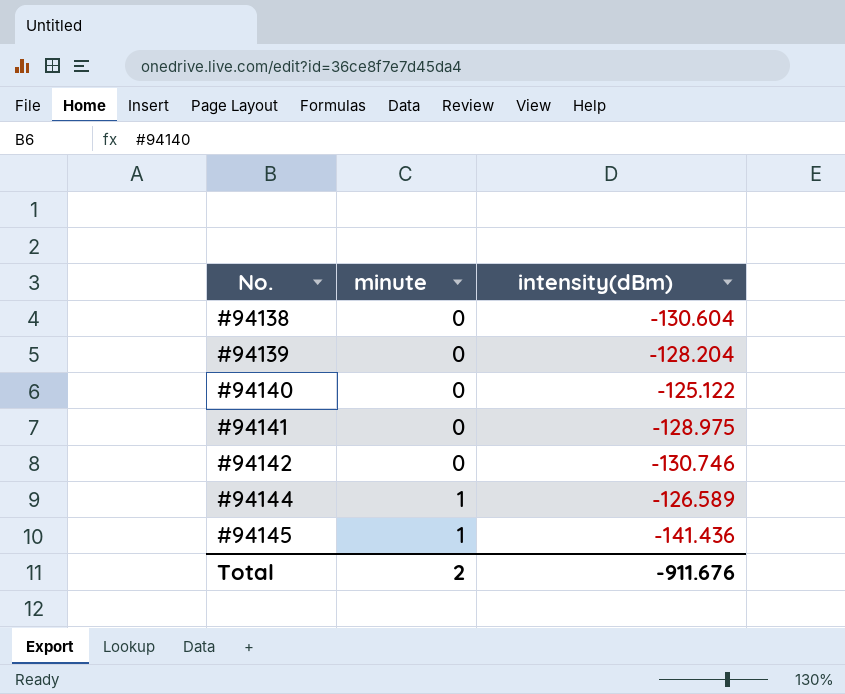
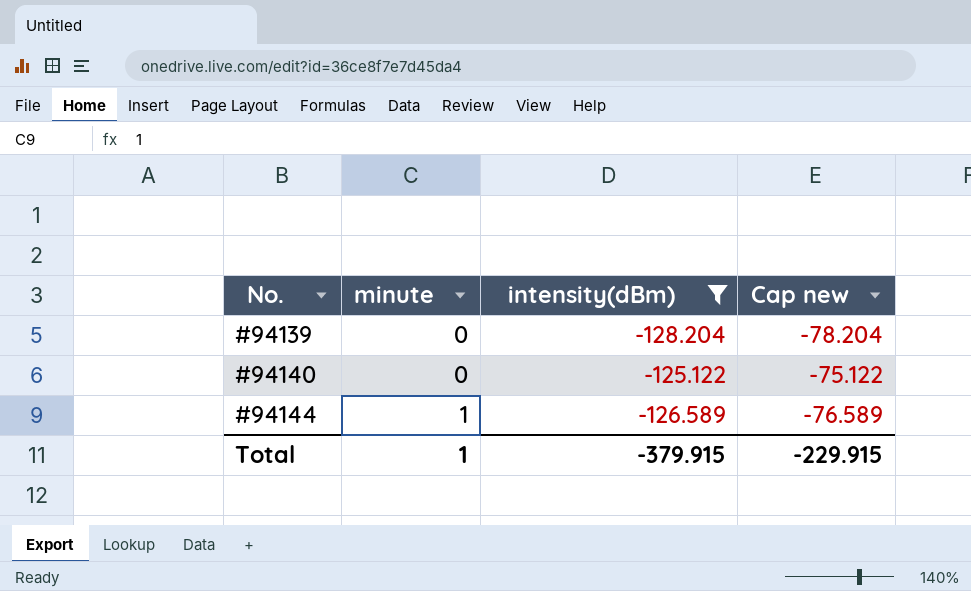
filter: none -> intensity(dBm) >= -128.204
column Cap new | formula: none -> [intensity(dBm)] + 50
Total | minute: 2 -> 1
Total | intensity(dBm): -911.676 -> -379.915

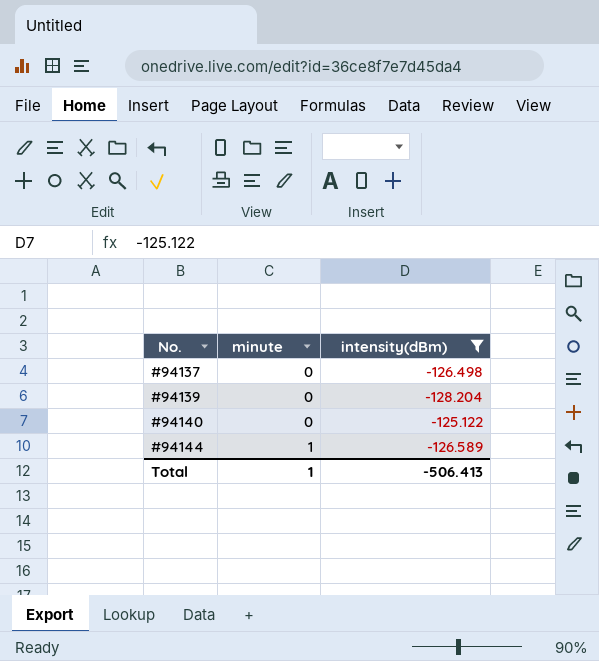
column Cap new | formula: [intensity(dBm)] + 50 -> none
row #94137: none -> 0 | -126.498
Total | intensity(dBm): -379.915 -> -506.413

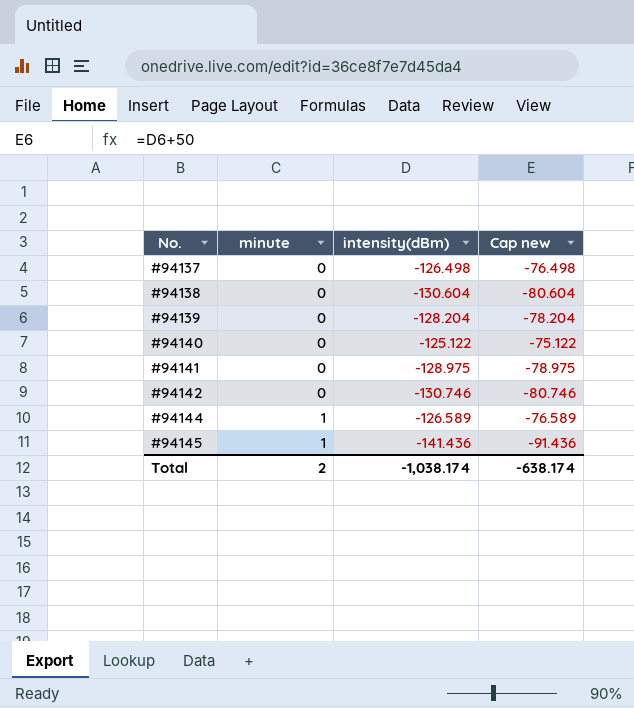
filter: intensity(dBm) >= -128.204 -> none
column Cap new | formula: none -> [intensity(dBm)] + 50
Total | minute: 1 -> 2
Total | intensity(dBm): -506.413 -> -1,038.174

